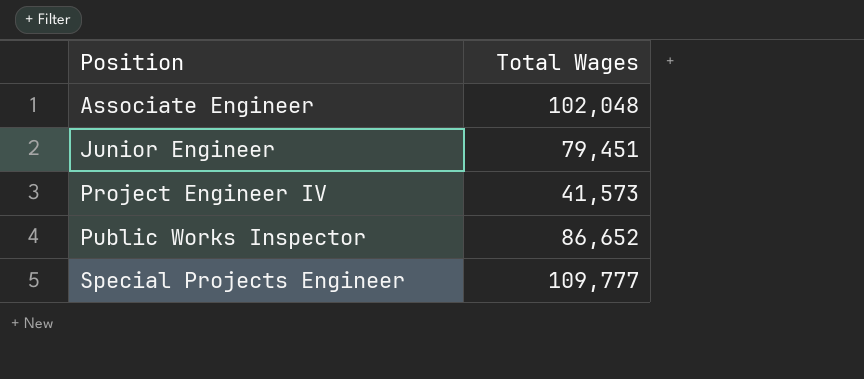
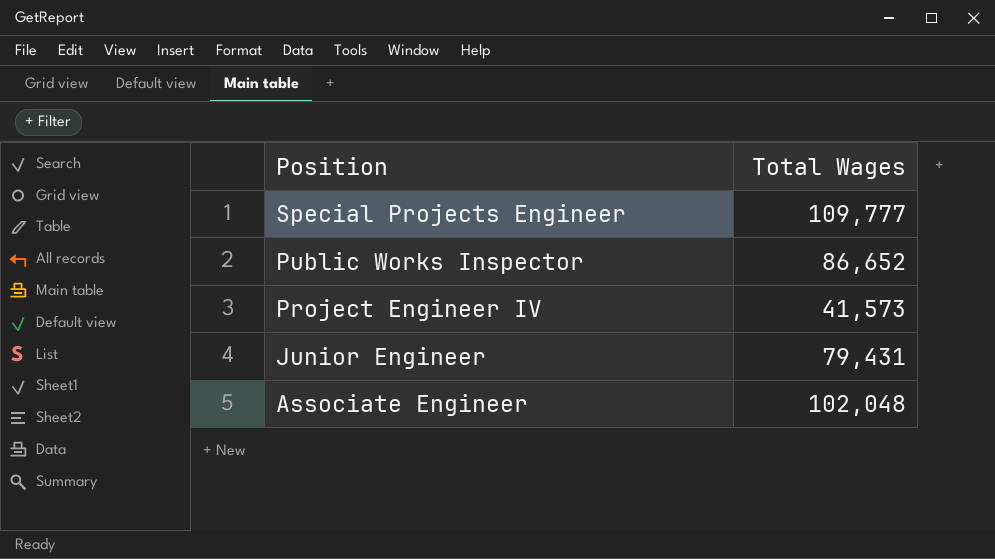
row order: Position ascending -> Position descending
Junior Engineer | Total Wages: 79,451 -> 79,431

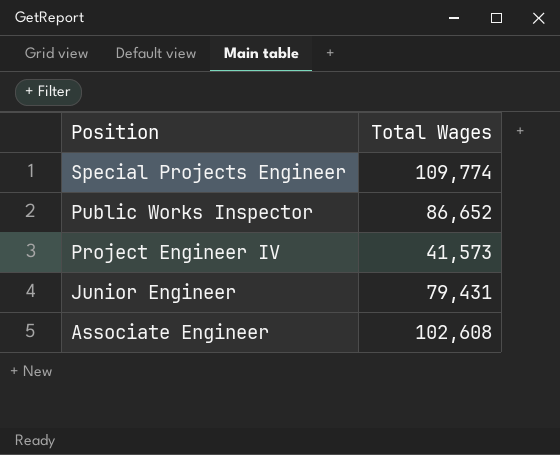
Special Projects Engineer | Total Wages: 109,777 -> 109,774
Associate Engineer | Total Wages: 102,048 -> 102,608

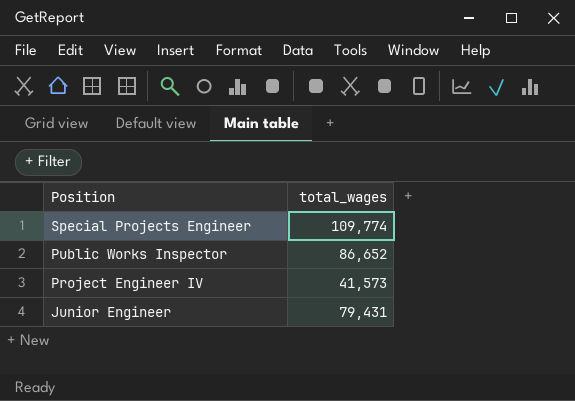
column name: Total Wages -> total_wages
row Associate Engineer: 102,608 -> none

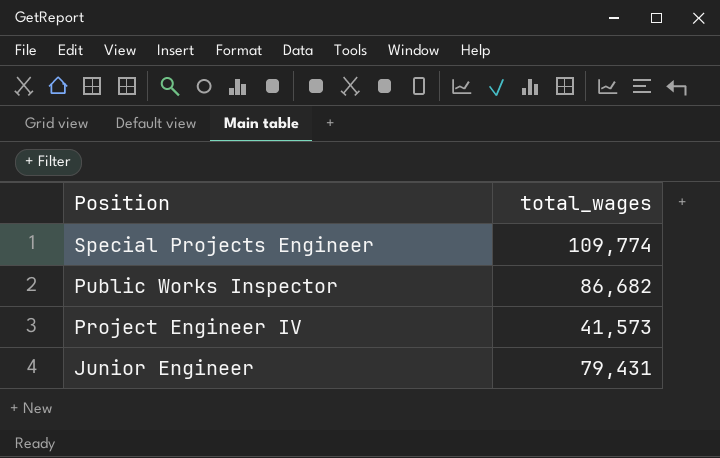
Public Works Inspector | total_wages: 86,652 -> 86,682

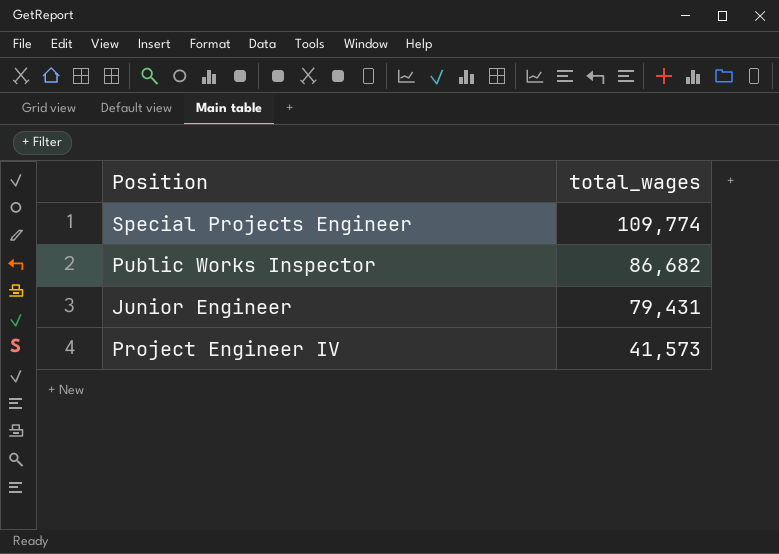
row order: Position descending -> total_wages descending

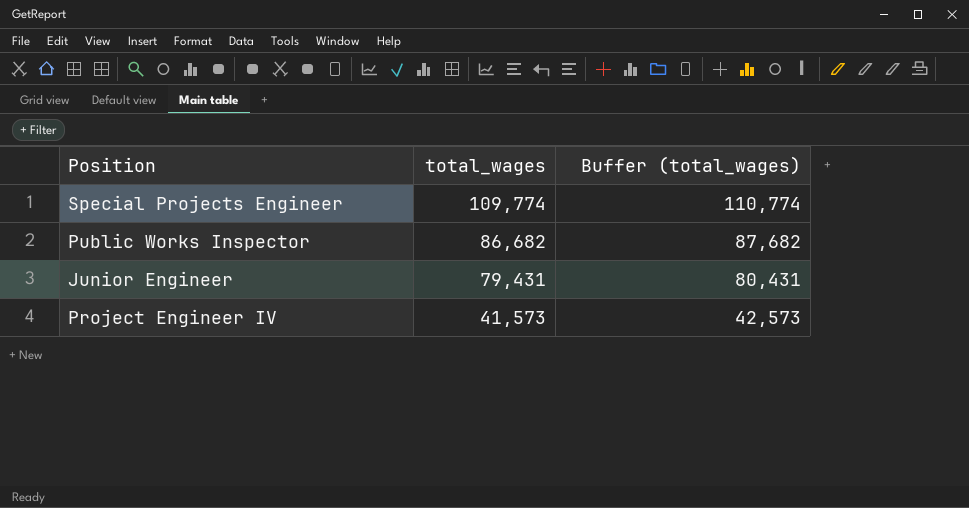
column Buffer (total_wages) | formula: none -> [total_wages] + 1000

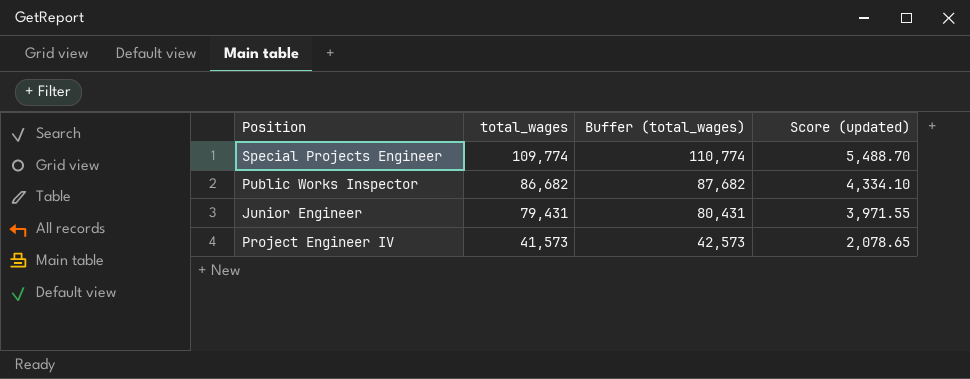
column Score (updated) | formula: none -> [total_wages] * 0.05

